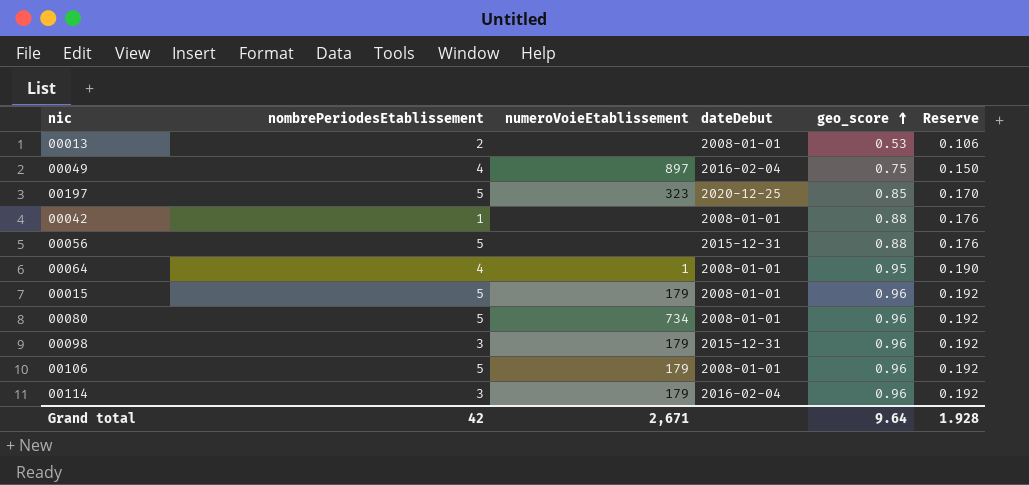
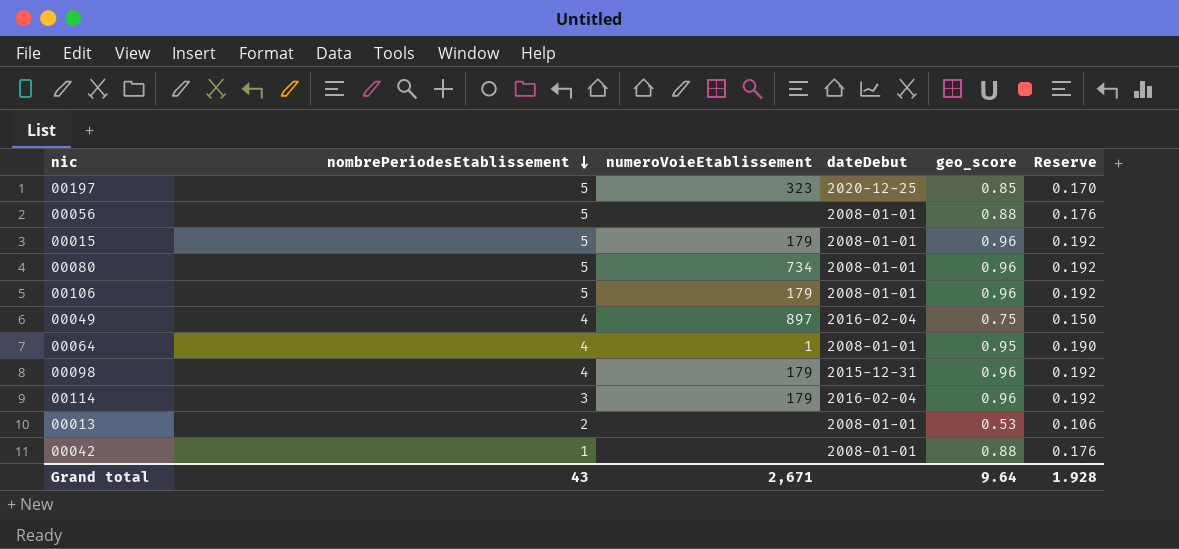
row order: geo_score ascending -> nombrePeriodesEtablissement descending
00056 | dateDebut: 2015-12-31 -> 2008-01-01
00098 | nombrePeriodesEtablissement: 3 -> 4
Grand total | nombrePeriodesEtablissement: 42 -> 43

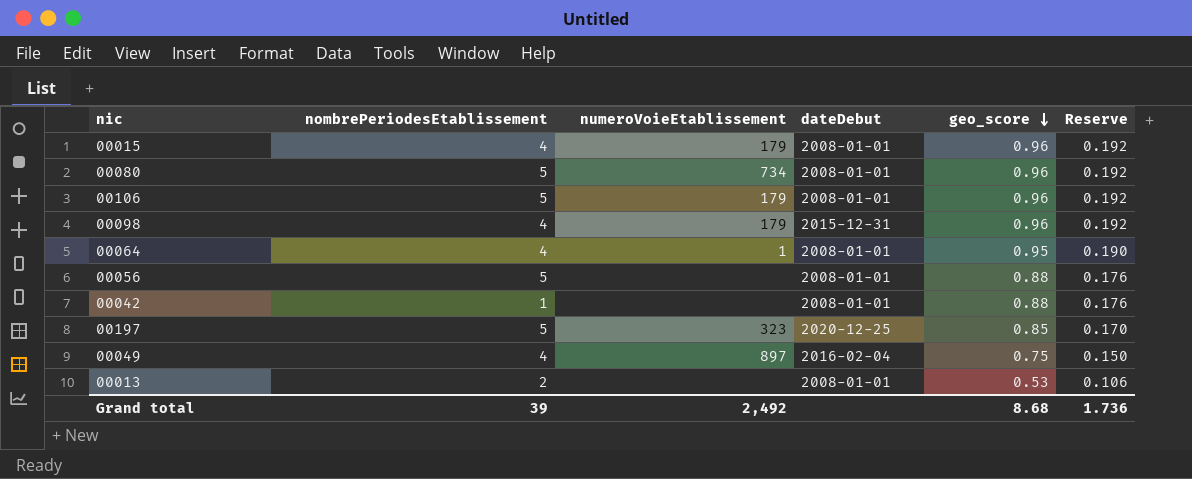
row order: nombrePeriodesEtablissement descending -> geo_score descending
row 00114: 3 | 179 | 2016-02-04 | 0.96 | 0.192 -> none
00015 | nombrePeriodesEtablissement: 5 -> 4
Grand total | nombrePeriodesEtablissement: 43 -> 39
Grand total | numeroVoieEtablissement: 2,671 -> 2,492
Grand total | geo_score: 9.64 -> 8.68
Grand total | Reserve: 1.928 -> 1.736

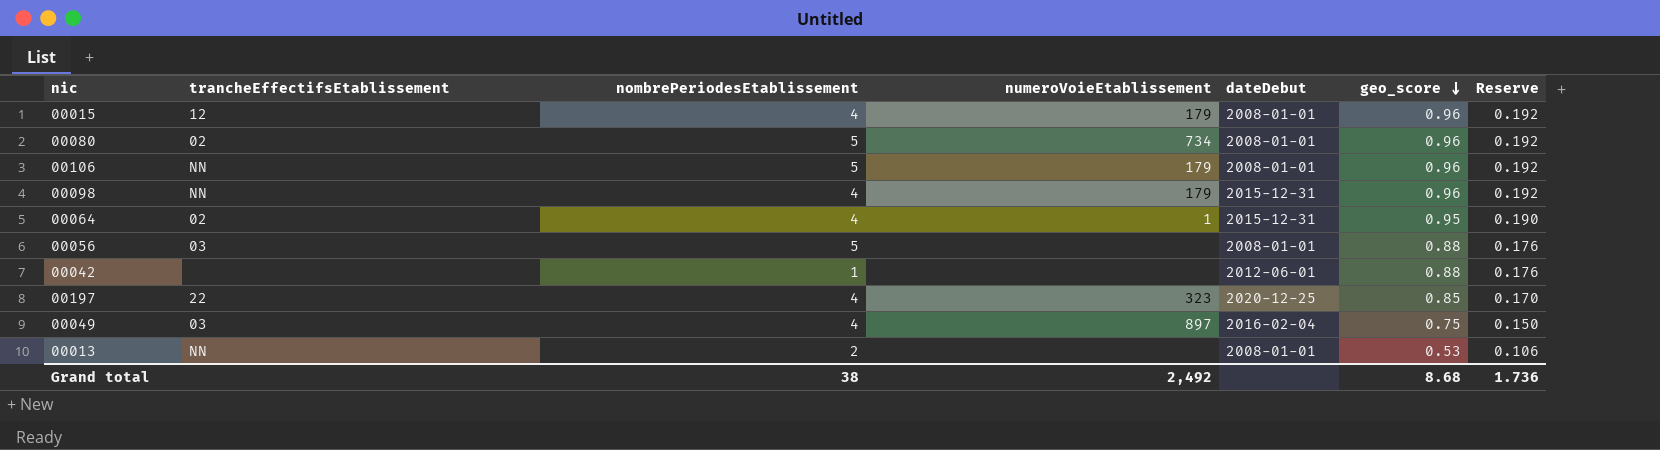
column trancheEffectifsEtablissement | position: none -> 2
00064 | dateDebut: 2008-01-01 -> 2015-12-31
00042 | dateDebut: 2008-01-01 -> 2012-06-01
00197 | nombrePeriodesEtablissement: 5 -> 4
Grand total | nombrePeriodesEtablissement: 39 -> 38

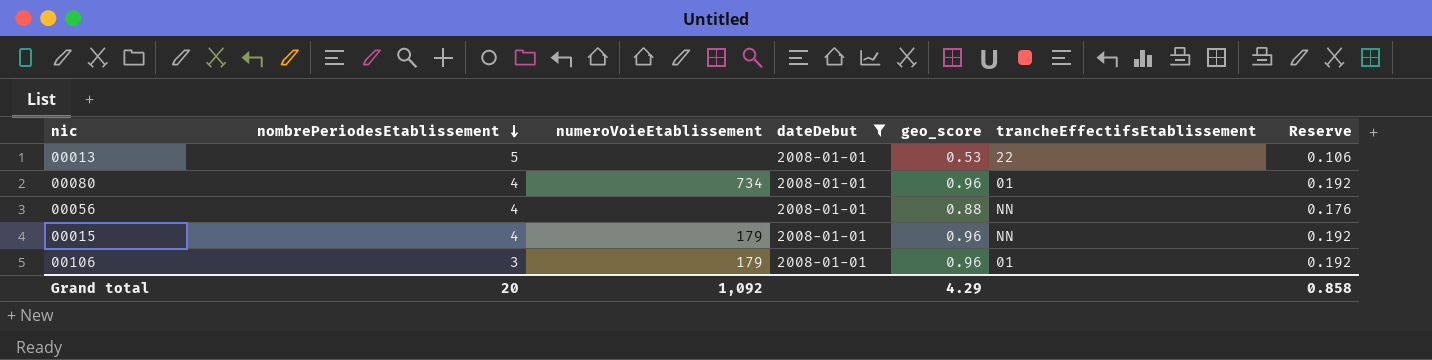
filter: none -> dateDebut = 2008-01-01
row order: geo_score descending -> nombrePeriodesEtablissement descending
column trancheEffectifsEtablissement | position: 2 -> 6
00013 | nombrePeriodesEtablissement: 2 -> 5
00013 | trancheEffectifsEtablissement: NN -> 22
00080 | nombrePeriodesEtablissement: 5 -> 4
00080 | trancheEffectifsEtablissement: 02 -> 01
00056 | nombrePeriodesEtablissement: 5 -> 4
00056 | trancheEffectifsEtablissement: 03 -> NN
00015 | trancheEffectifsEtablissement: 12 -> NN
00106 | nombrePeriodesEtablissement: 5 -> 3
00106 | trancheEffectifsEtablissement: NN -> 01
Grand total | nombrePeriodesEtablissement: 38 -> 20
Grand total | numeroVoieEtablissement: 2,492 -> 1,092
Grand total | geo_score: 8.68 -> 4.29
Grand total | Reserve: 1.736 -> 0.858

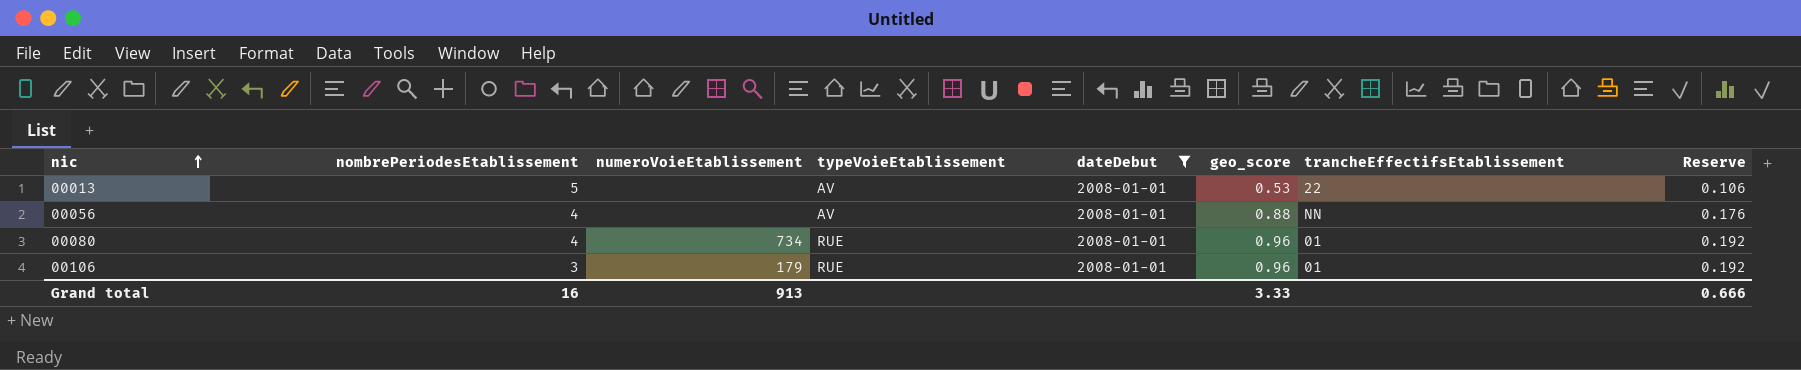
row order: nombrePeriodesEtablissement descending -> nic ascending
column typeVoieEtablissement | position: none -> 4
row 00015: 4 | 179 | 2008-01-01 | 0.96 | NN | 0.192 -> none
Grand total | nombrePeriodesEtablissement: 20 -> 16
Grand total | numeroVoieEtablissement: 1,092 -> 913
Grand total | geo_score: 4.29 -> 3.33
Grand total | Reserve: 0.858 -> 0.666

